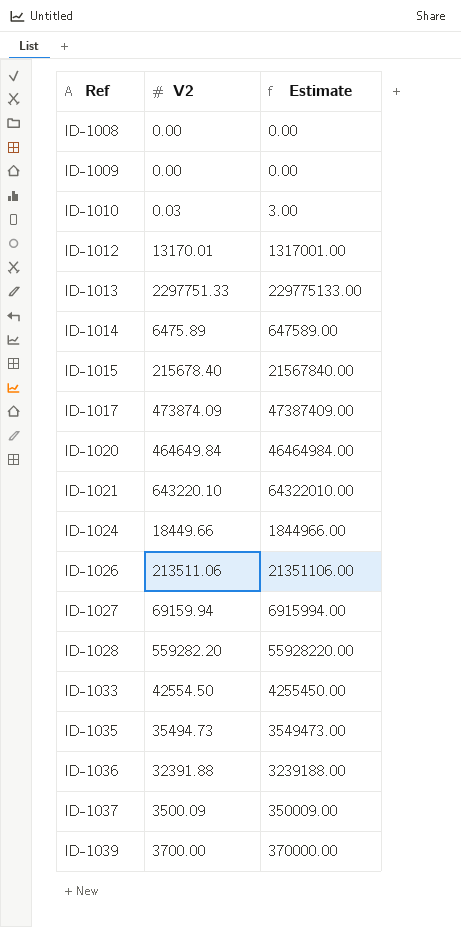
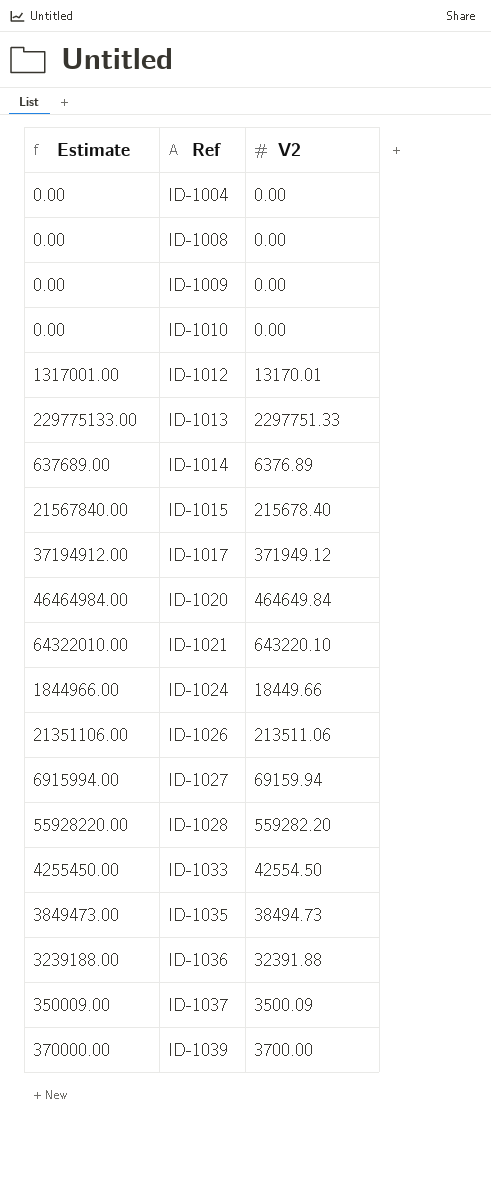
column Estimate | position: 3 -> 1
row ID-1004: none -> 0.00 | 0.00
ID-1010 | Estimate: 3.00 -> 0.00
ID-1010 | V2: 0.03 -> 0.00
ID-1014 | Estimate: 647589.00 -> 637689.00
ID-1014 | V2: 6475.89 -> 6376.89
ID-1017 | Estimate: 47387409.00 -> 37194912.00
ID-1017 | V2: 473874.09 -> 371949.12
ID-1035 | Estimate: 3549473.00 -> 3849473.00
ID-1035 | V2: 35494.73 -> 38494.73

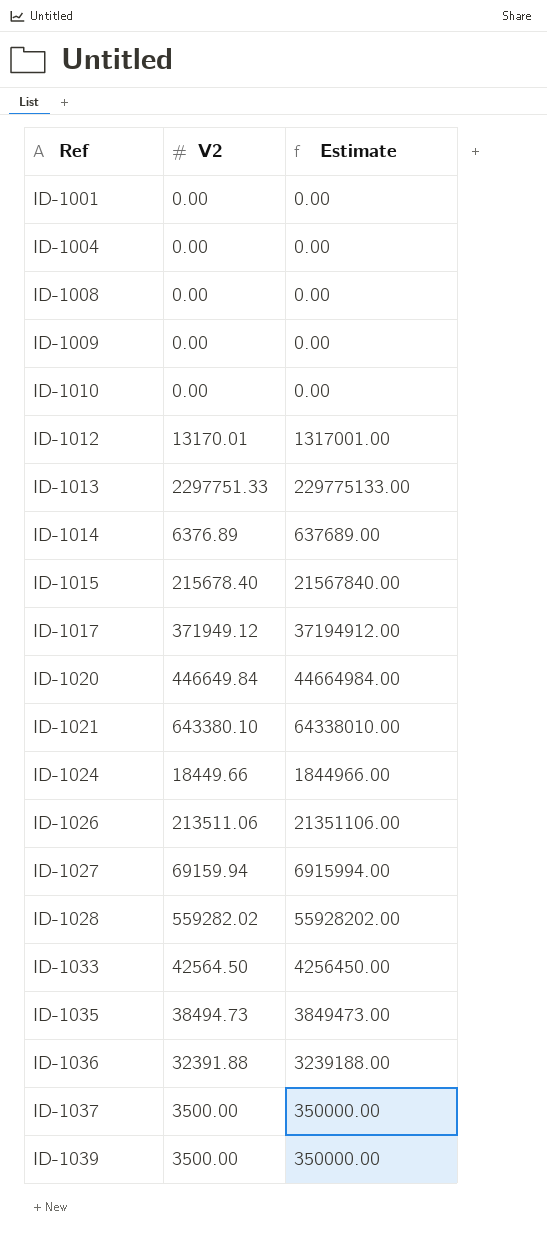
column Estimate | position: 1 -> 3
row ID-1001: none -> 0.00 | 0.00
ID-1020 | V2: 464649.84 -> 446649.84
ID-1020 | Estimate: 46464984.00 -> 44664984.00
ID-1021 | V2: 643220.10 -> 643380.10
ID-1021 | Estimate: 64322010.00 -> 64338010.00
ID-1028 | V2: 559282.20 -> 559282.02
ID-1028 | Estimate: 55928220.00 -> 55928202.00
ID-1033 | V2: 42554.50 -> 42564.50
ID-1033 | Estimate: 4255450.00 -> 4256450.00
ID-1037 | V2: 3500.09 -> 3500.00
ID-1037 | Estimate: 350009.00 -> 350000.00
ID-1039 | V2: 3700.00 -> 3500.00
ID-1039 | Estimate: 370000.00 -> 350000.00

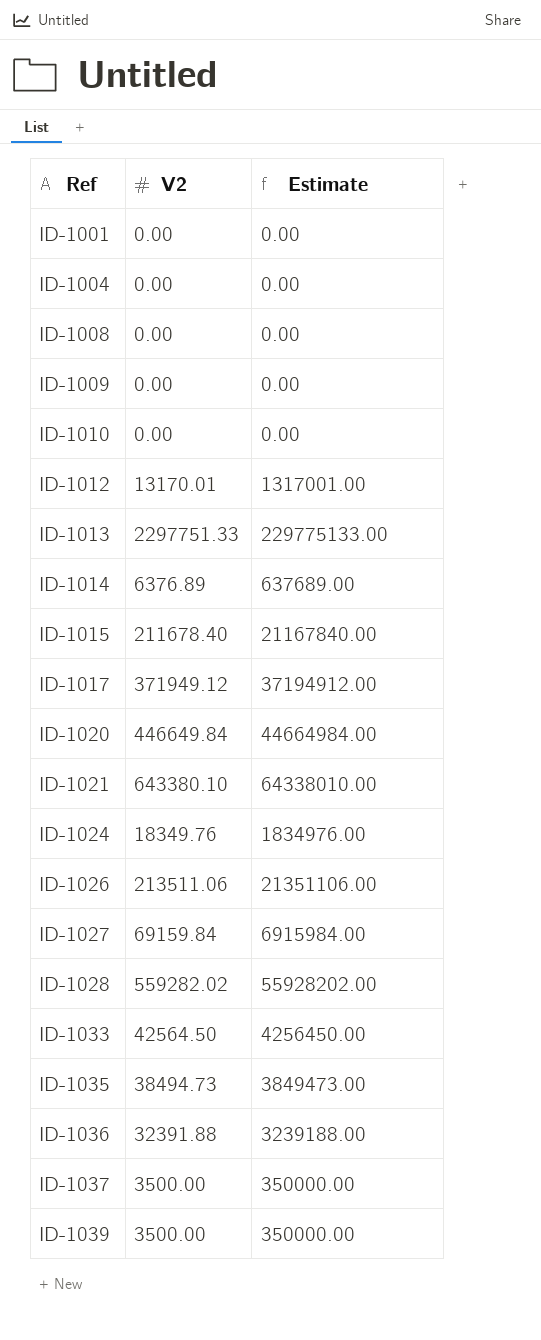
ID-1015 | V2: 215678.40 -> 211678.40
ID-1015 | Estimate: 21567840.00 -> 21167840.00
ID-1024 | V2: 18449.66 -> 18349.76
ID-1024 | Estimate: 1844966.00 -> 1834976.00
ID-1027 | V2: 69159.94 -> 69159.84
ID-1027 | Estimate: 6915994.00 -> 6915984.00

